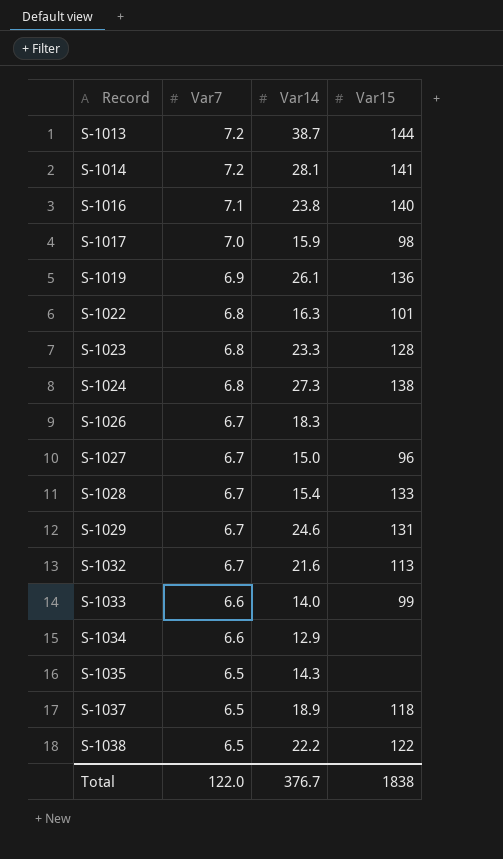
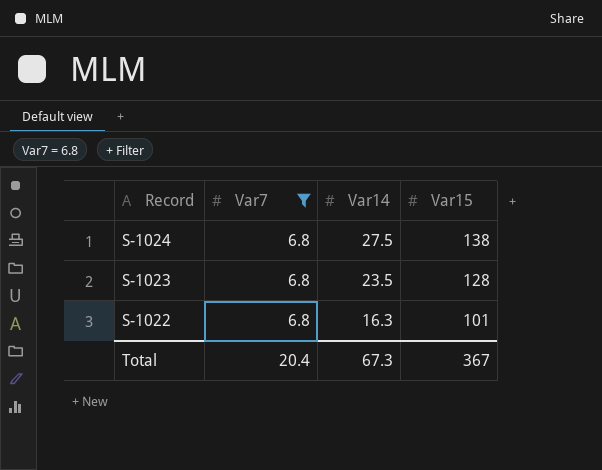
filter: none -> Var7 = 6.8
row order: Record ascending -> Record descending
S-1024 | Var14: 27.3 -> 27.5
S-1023 | Var14: 23.3 -> 23.5
Total | Var7: 122.0 -> 20.4
Total | Var14: 376.7 -> 67.3
Total | Var15: 1838 -> 367

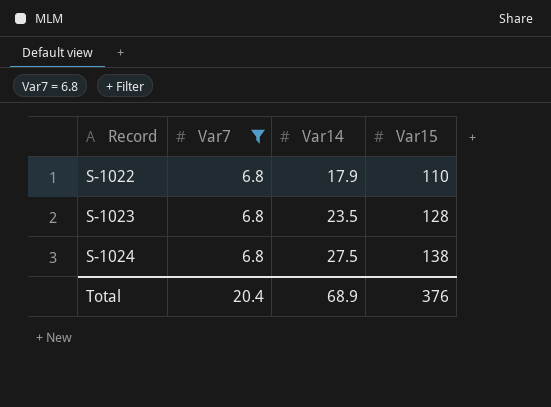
row order: Record descending -> Record ascending
S-1022 | Var14: 16.3 -> 17.9
S-1022 | Var15: 101 -> 110
Total | Var14: 67.3 -> 68.9
Total | Var15: 367 -> 376

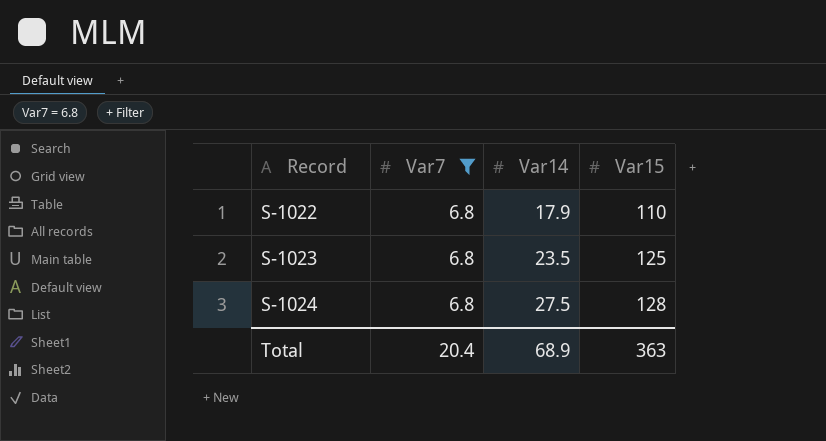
S-1023 | Var15: 128 -> 125
S-1024 | Var15: 138 -> 128
Total | Var15: 376 -> 363

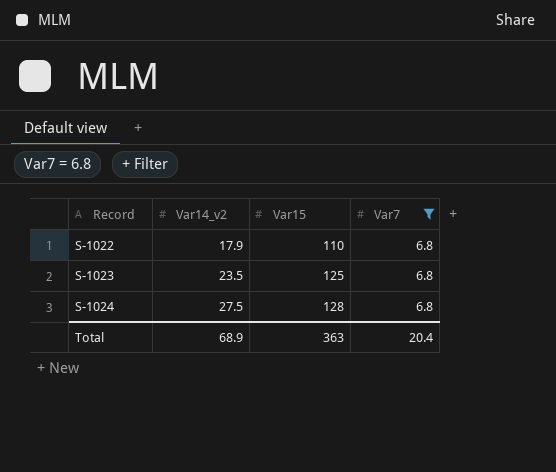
column name: Var14 -> Var14_v2
column Var7 | position: 2 -> 4

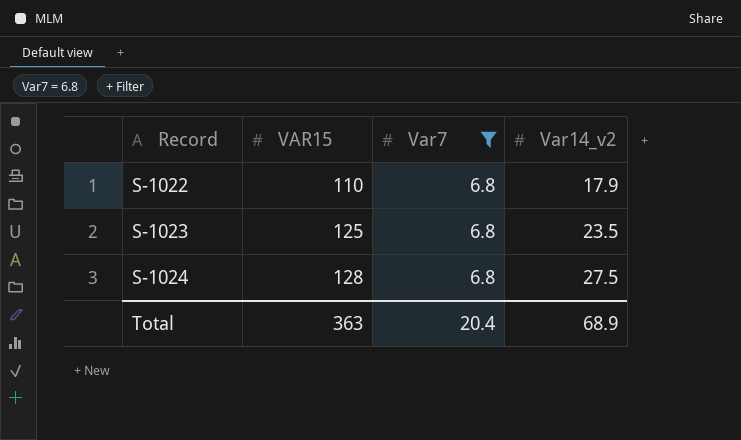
column name: Var15 -> VAR15
column Var14_v2 | position: 2 -> 4

